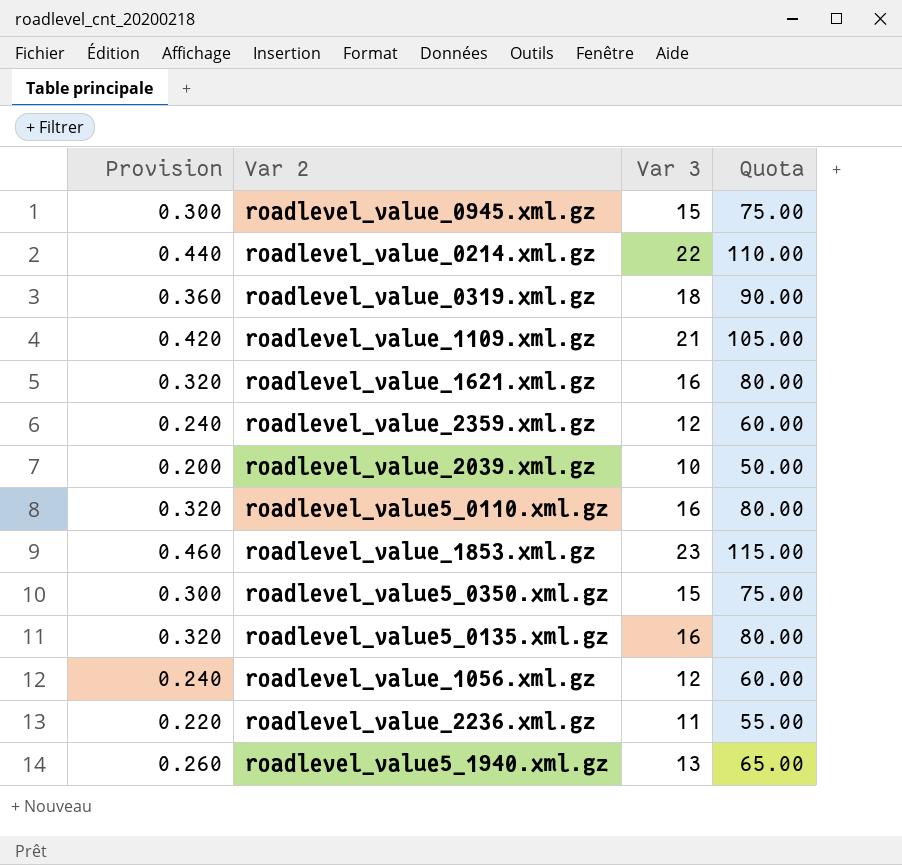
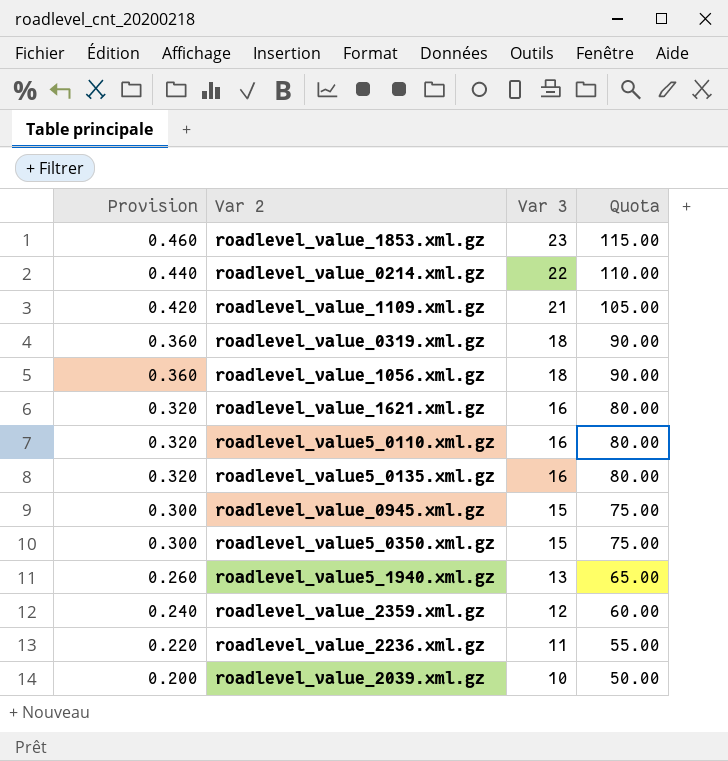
row order: none -> Provision descending
roadlevel_value_1056.xml.gz | Provision: 0.240 -> 0.360
roadlevel_value_1056.xml.gz | Var 3: 12 -> 18
roadlevel_value_1056.xml.gz | Quota: 60.00 -> 90.00

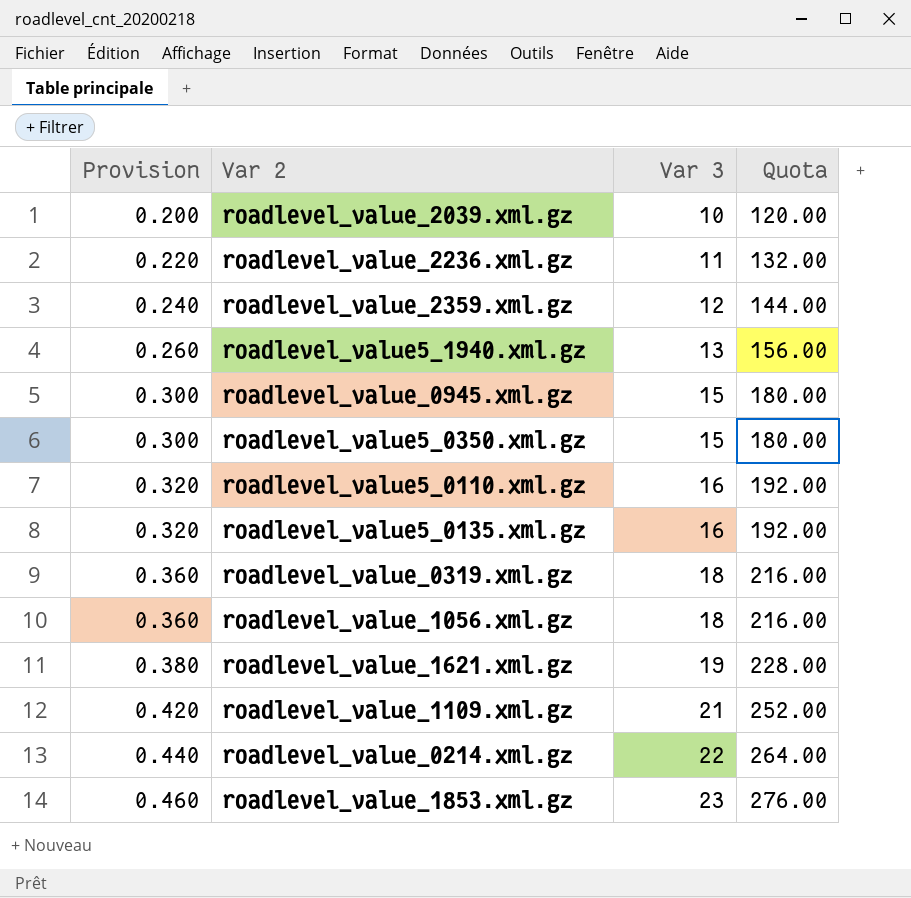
row order: Provision descending -> Provision ascending
column Quota | formula: [Var 3] * 5 -> [Var 3] * 12
roadlevel_value_1621.xml.gz | Provision: 0.320 -> 0.380
roadlevel_value_1621.xml.gz | Var 3: 16 -> 19

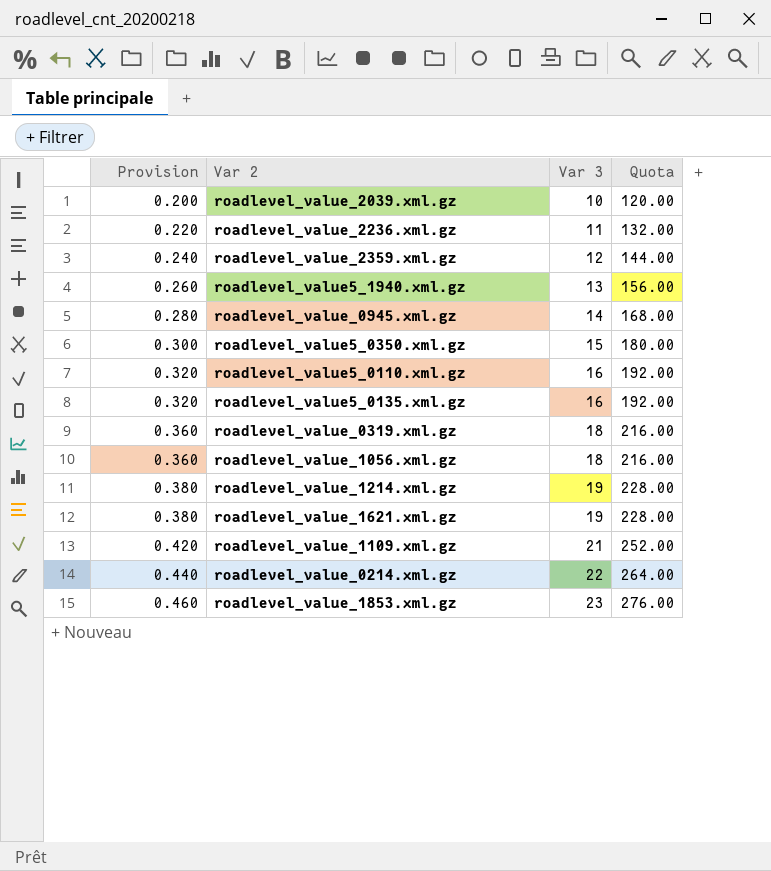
roadlevel_value_0945.xml.gz | Provision: 0.300 -> 0.280
roadlevel_value_0945.xml.gz | Var 3: 15 -> 14
roadlevel_value_0945.xml.gz | Quota: 180.00 -> 168.00
row roadlevel_value_1214.xml.gz: none -> 0.380 | 19 | 228.00

